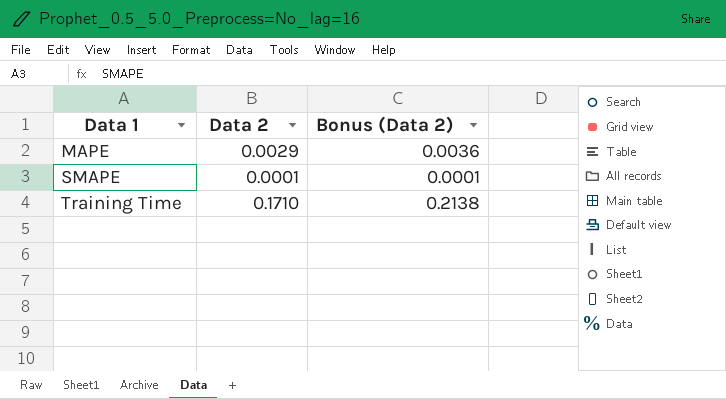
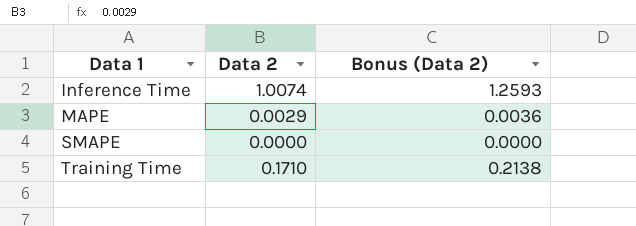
row Inference Time: none -> 1.0074 | 1.2593
SMAPE | Data 2: 0.0001 -> 0.0000
SMAPE | Bonus (Data 2): 0.0001 -> 0.0000

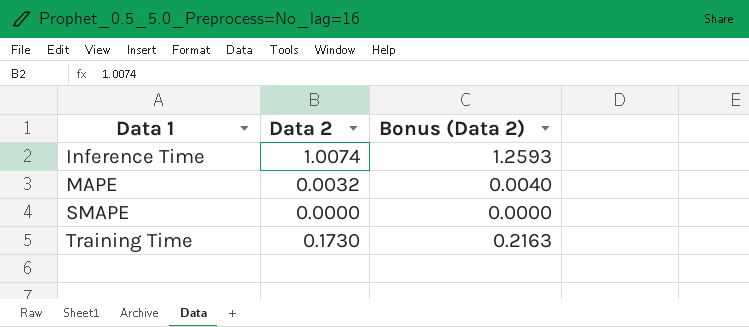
MAPE | Data 2: 0.0029 -> 0.0032
MAPE | Bonus (Data 2): 0.0036 -> 0.0040
Training Time | Data 2: 0.1710 -> 0.1730
Training Time | Bonus (Data 2): 0.2138 -> 0.2163

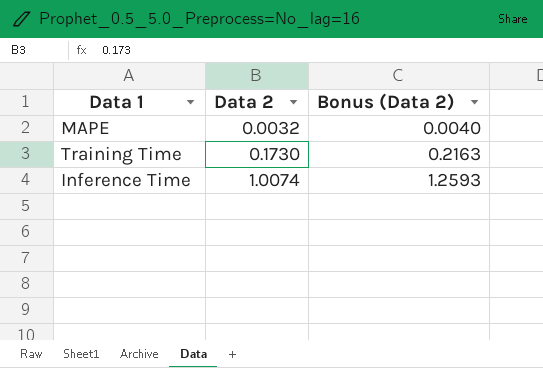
row order: Data 1 ascending -> Data 2 ascending
row SMAPE: 0.0000 | 0.0000 -> none

